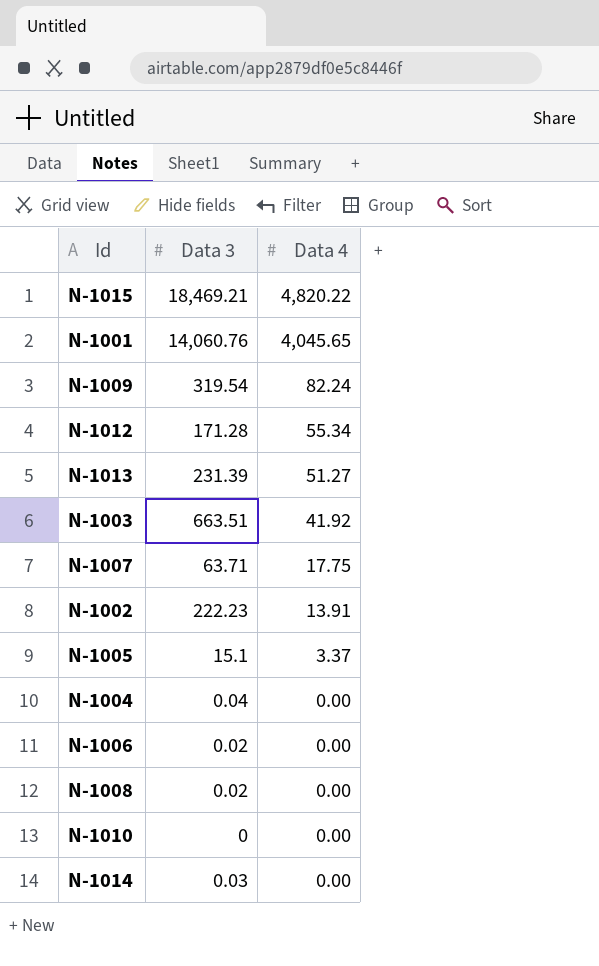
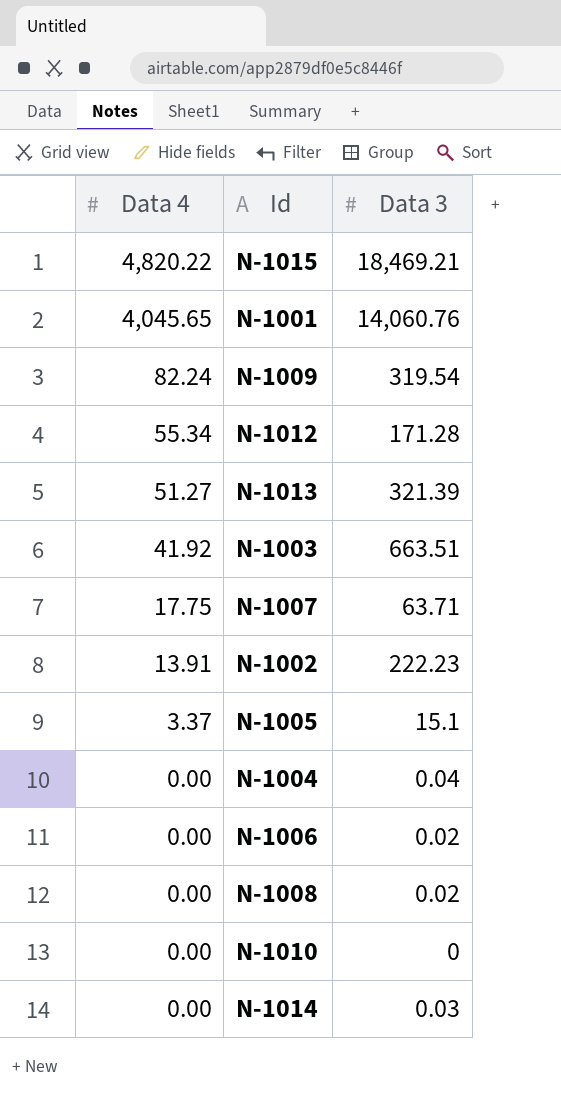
column Data 4 | position: 3 -> 1
N-1013 | Data 3: 231.39 -> 321.39

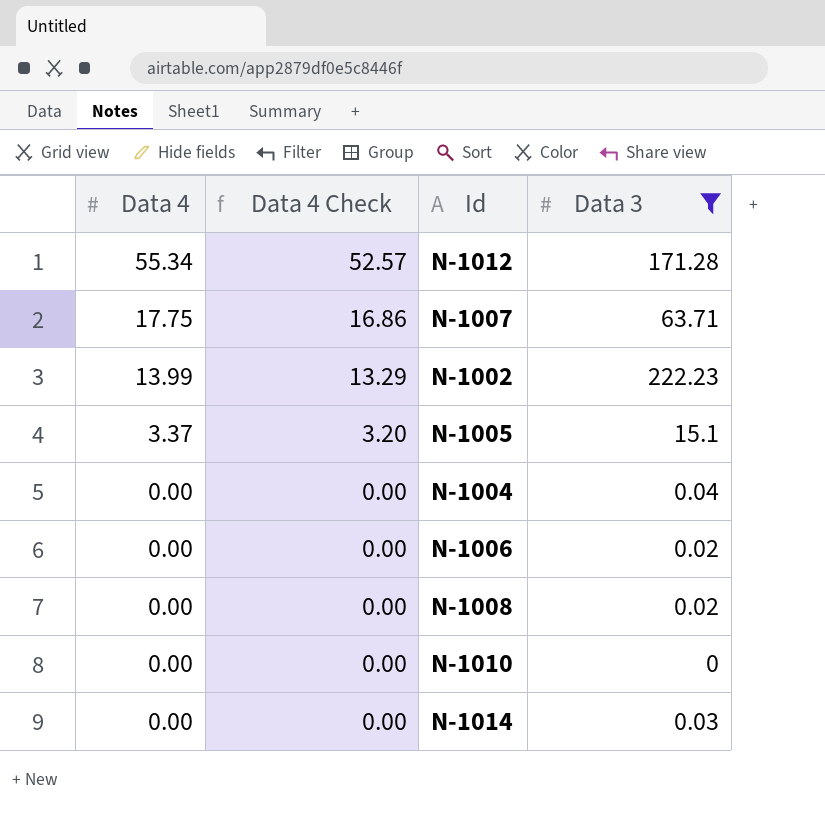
filter: none -> Data 3 <= 222.23
column Data 4 Check | formula: none -> [Data 4] * 0.95
N-1002 | Data 4: 13.91 -> 13.99

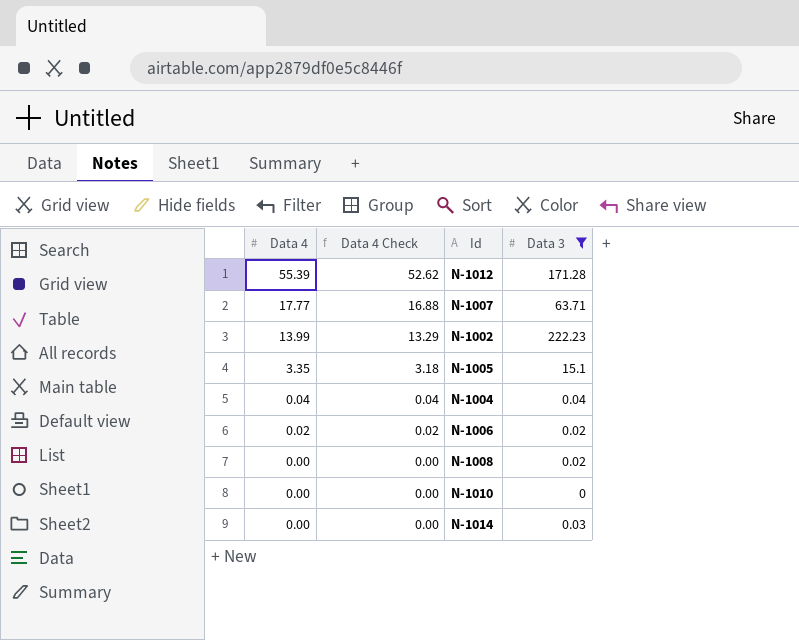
N-1012 | Data 4: 55.34 -> 55.39
N-1012 | Data 4 Check: 52.57 -> 52.62
N-1007 | Data 4: 17.75 -> 17.77
N-1007 | Data 4 Check: 16.86 -> 16.88
N-1005 | Data 4: 3.37 -> 3.35
N-1005 | Data 4 Check: 3.20 -> 3.18
N-1004 | Data 4: 0.00 -> 0.04
N-1004 | Data 4 Check: 0.00 -> 0.04
N-1006 | Data 4: 0.00 -> 0.02
N-1006 | Data 4 Check: 0.00 -> 0.02

